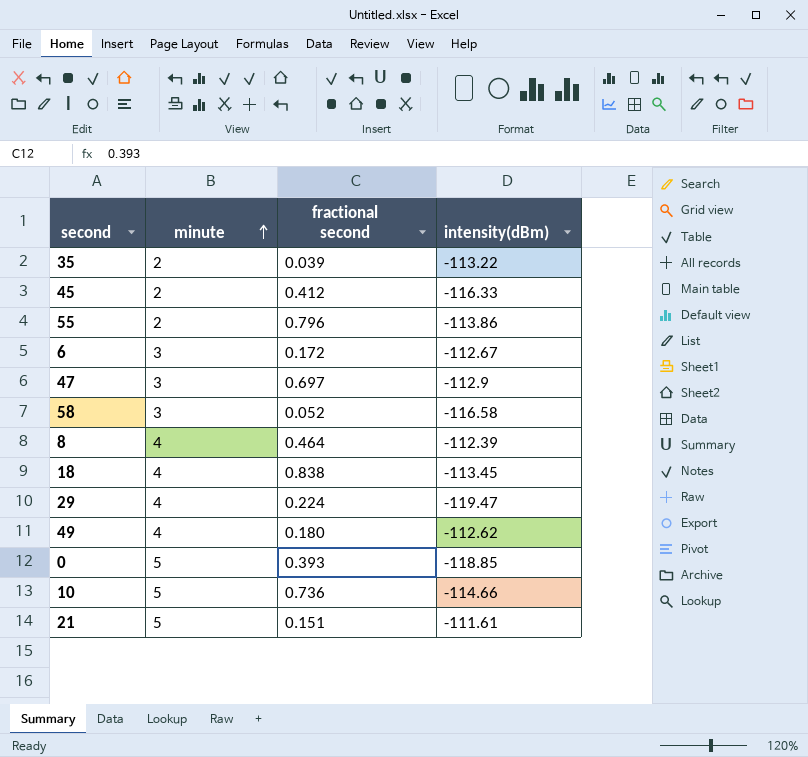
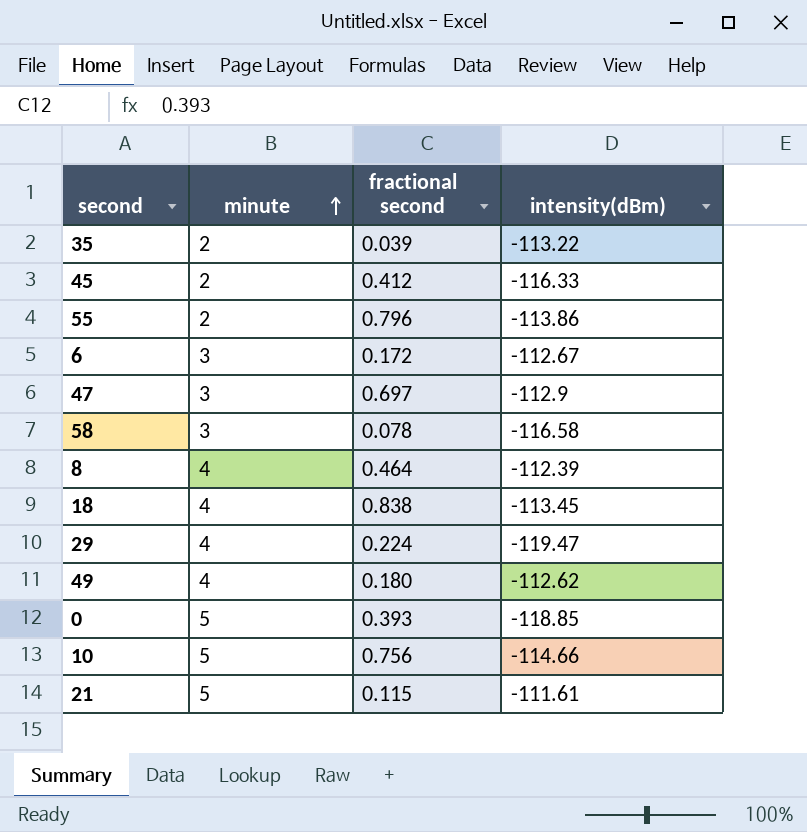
58 | fractional second: 0.052 -> 0.078
10 | fractional second: 0.736 -> 0.756
21 | fractional second: 0.151 -> 0.115

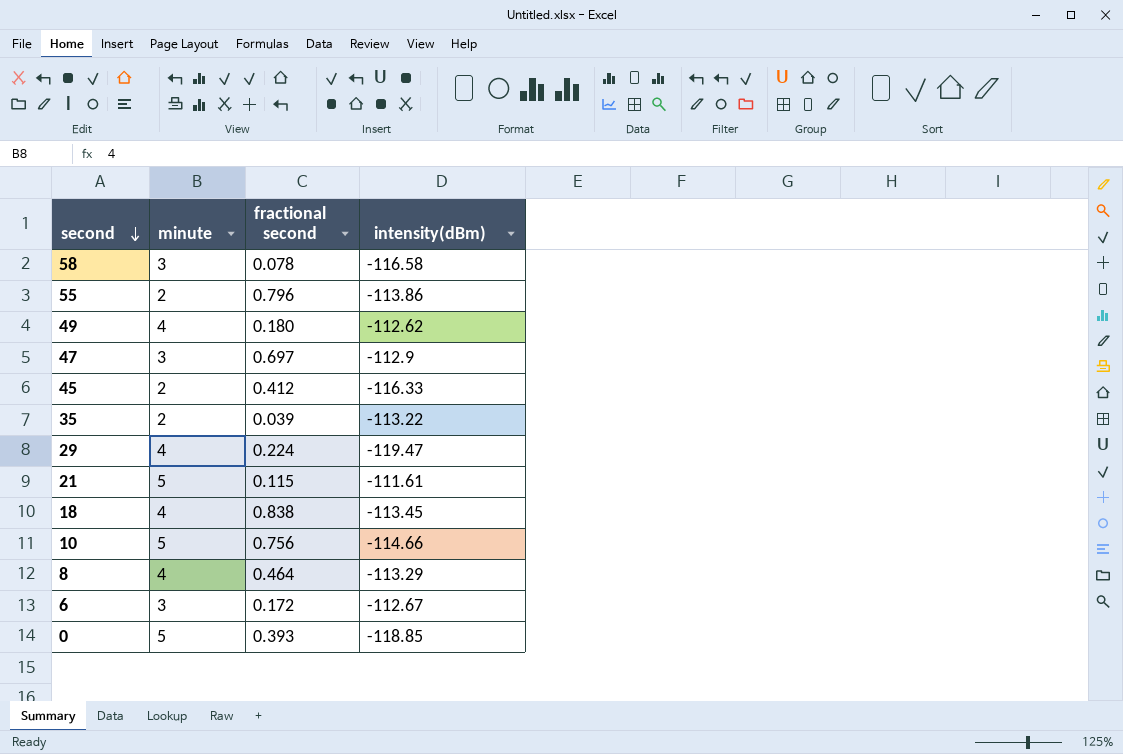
row order: minute ascending -> second descending
8 | intensity(dBm): -112.39 -> -113.29

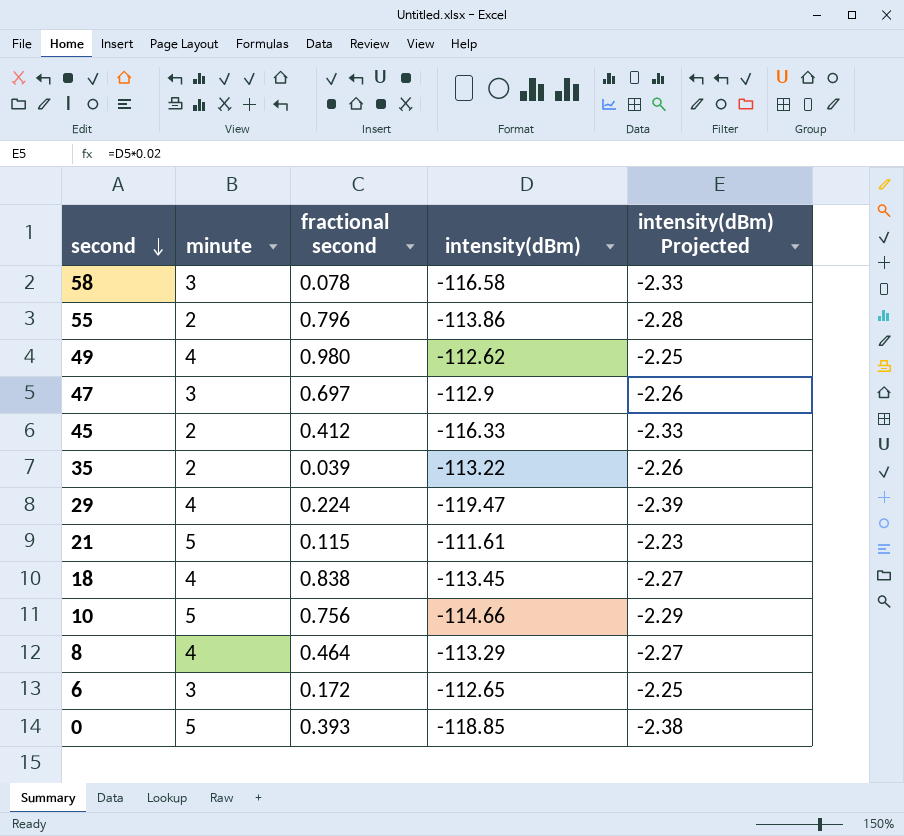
column intensity(dBm) Projected | formula: none -> [intensity(dBm)] * 0.02
49 | fractional second: 0.180 -> 0.980
6 | intensity(dBm): -112.67 -> -112.65

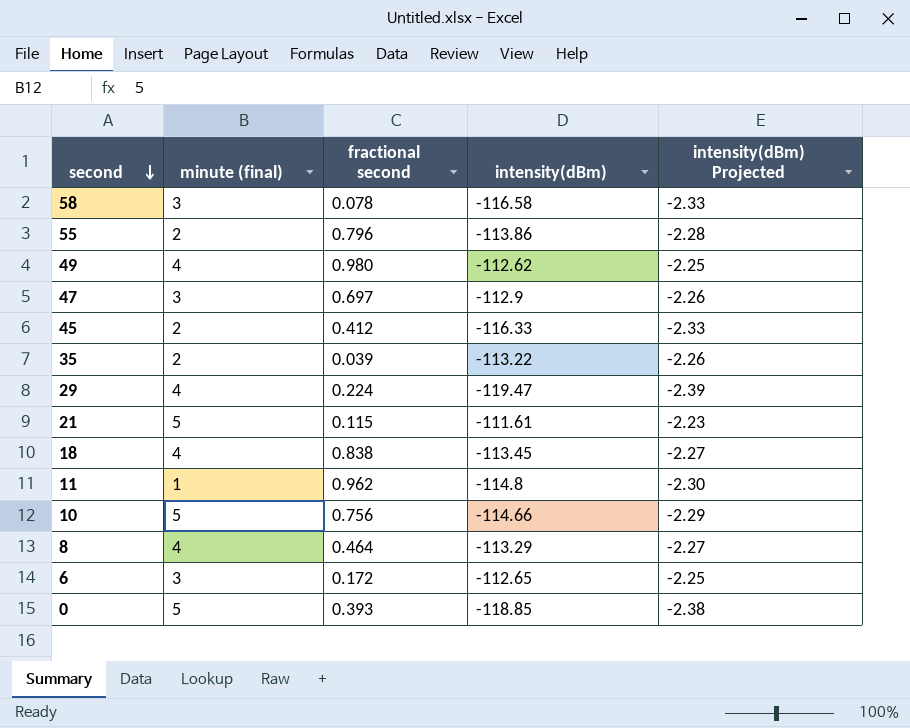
column name: minute -> minute (final)
row 11: none -> 1 | 0.962 | -114.8 | -2.30

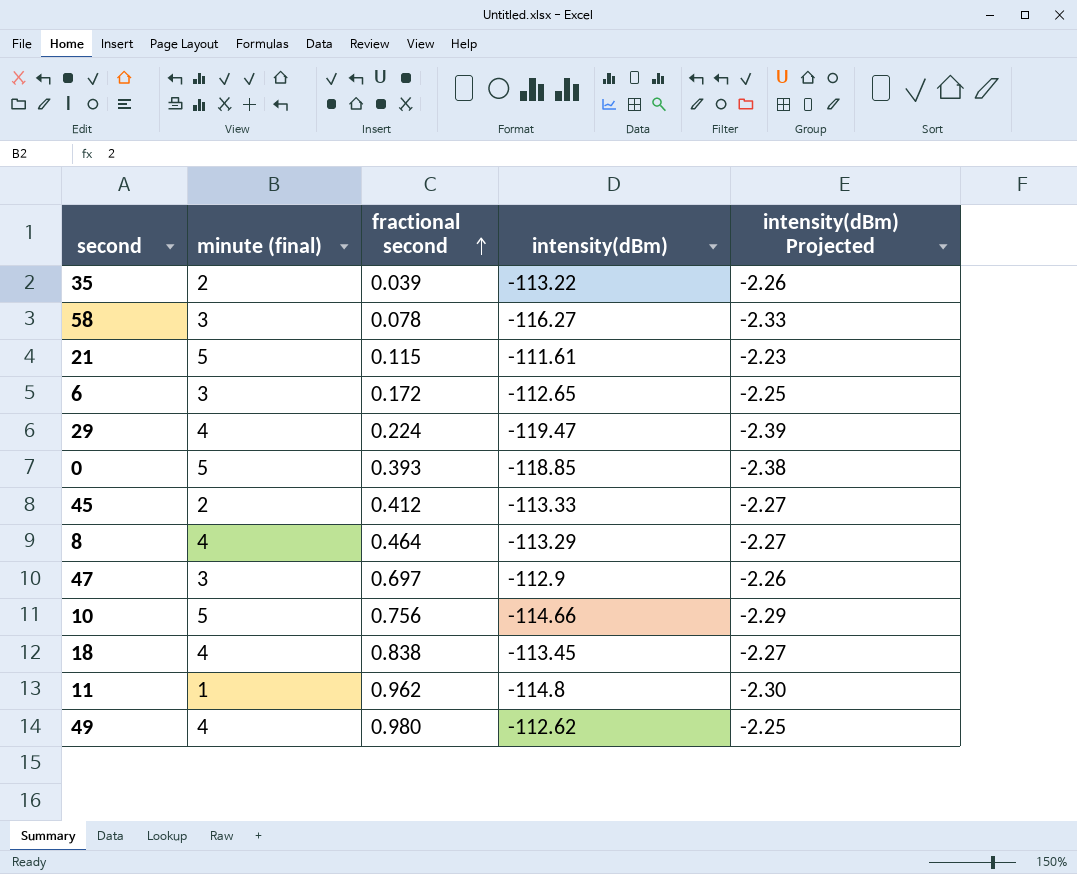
row order: second descending -> fractional second ascending
row 55: 2 | 0.796 | -113.86 | -2.28 -> none
58 | intensity(dBm): -116.58 -> -116.27
45 | intensity(dBm): -116.33 -> -113.33
45 | intensity(dBm) Projected: -2.33 -> -2.27

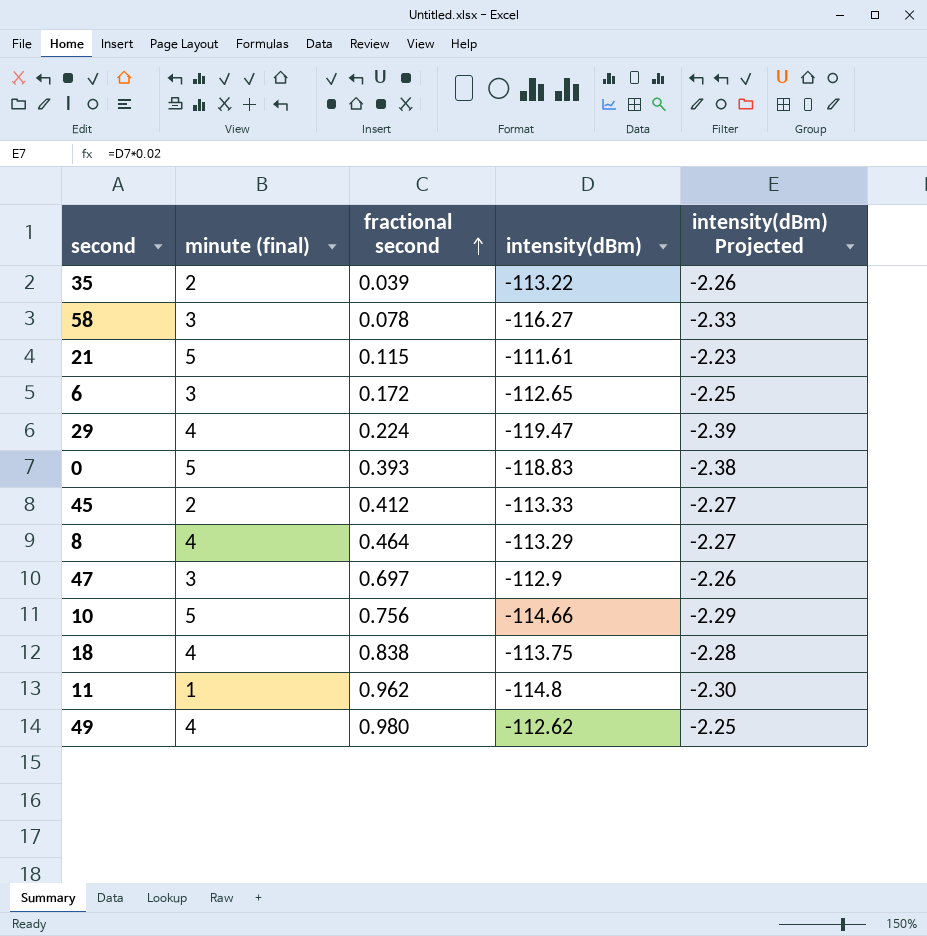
0 | intensity(dBm): -118.85 -> -118.83
18 | intensity(dBm): -113.45 -> -113.75
18 | intensity(dBm) Projected: -2.27 -> -2.28

